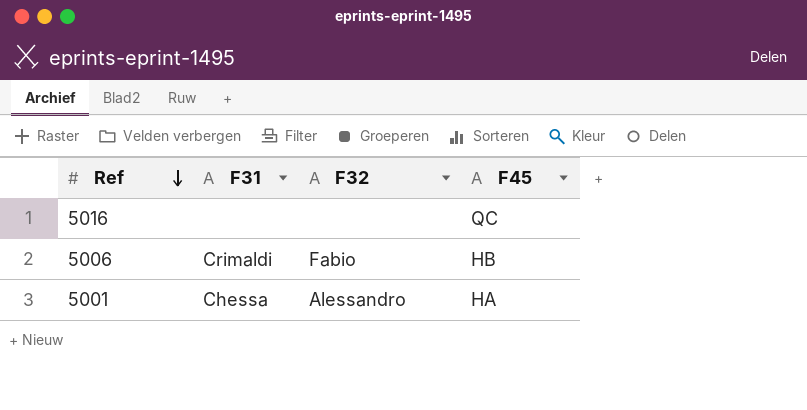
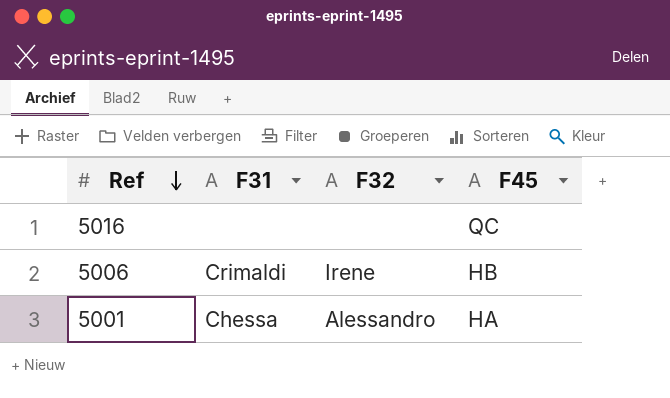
5006 | F32: Fabio -> Irene

